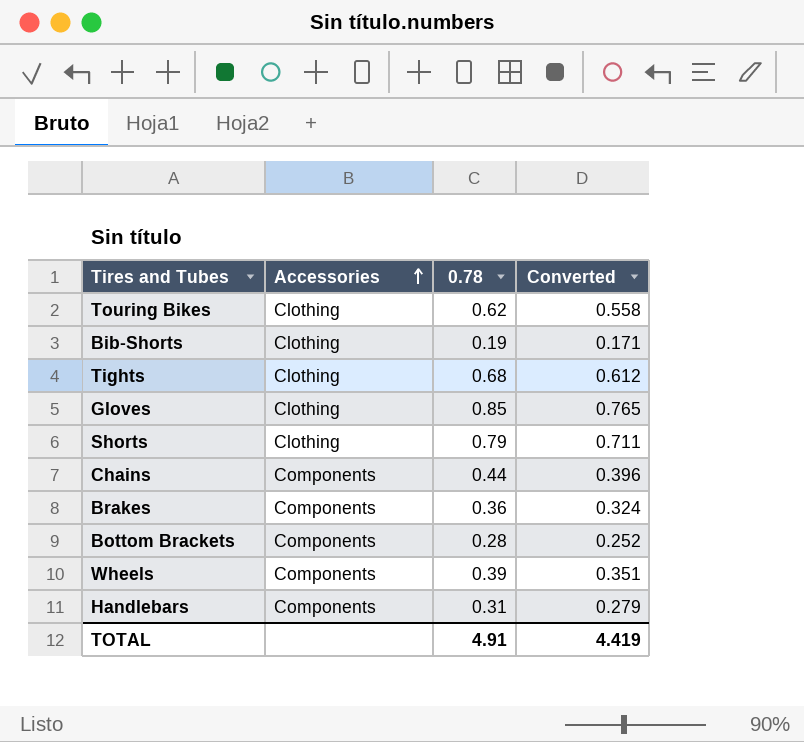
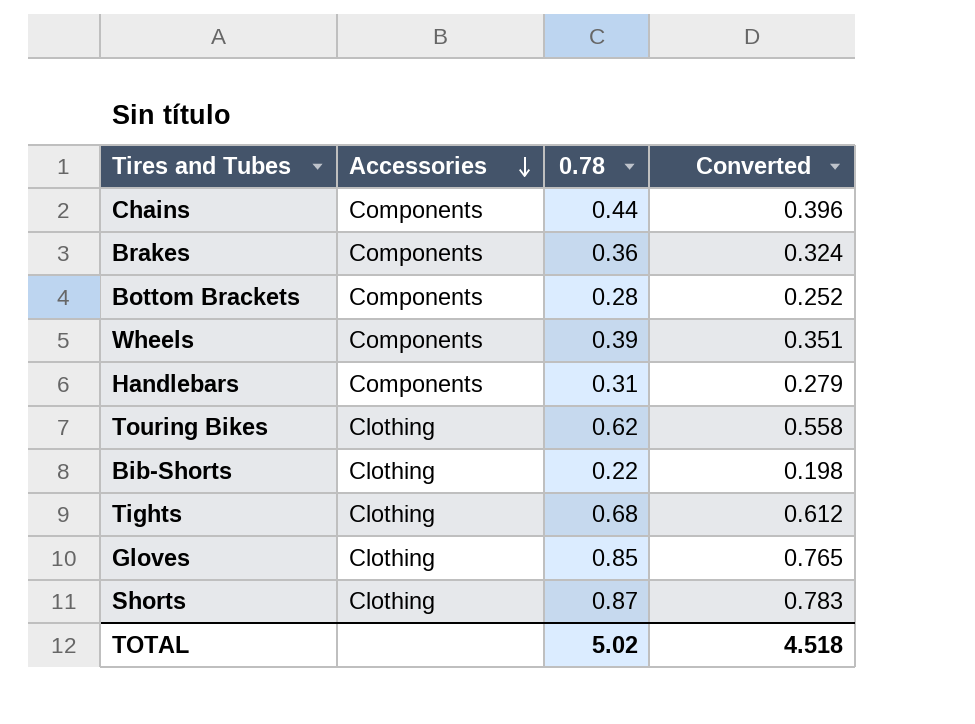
row order: Accessories ascending -> Accessories descending
Bib-Shorts | 0.78: 0.19 -> 0.22
Bib-Shorts | Converted: 0.171 -> 0.198
Shorts | 0.78: 0.79 -> 0.87
Shorts | Converted: 0.711 -> 0.783
TOTAL | 0.78: 4.91 -> 5.02
TOTAL | Converted: 4.419 -> 4.518

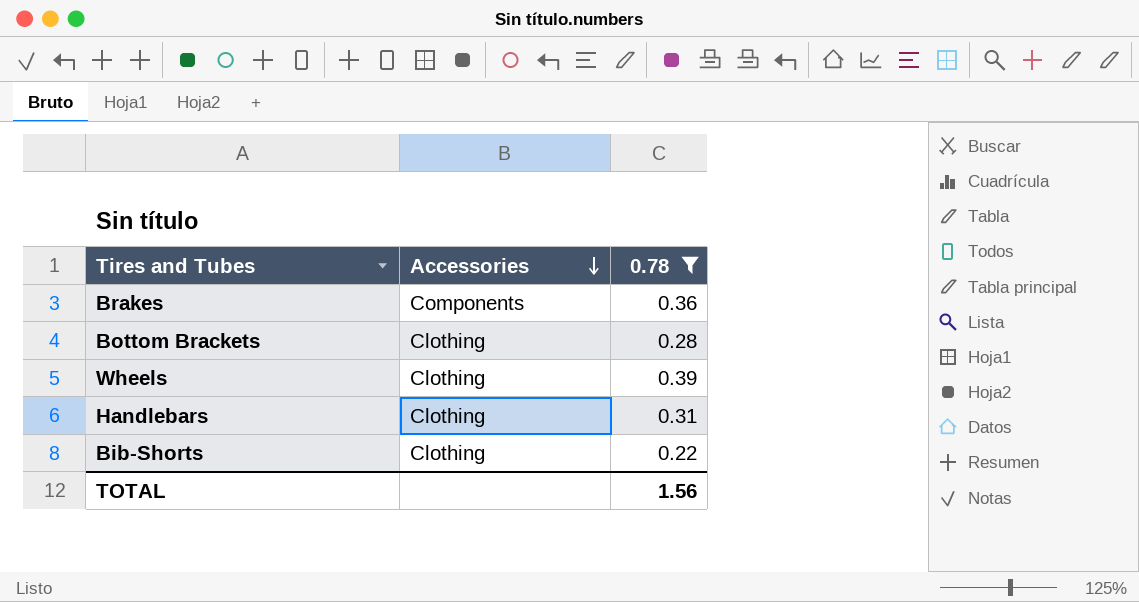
filter: none -> 0.78 <= 0.39
column Converted | formula: [0.78] * 0.9 -> none
Bottom Brackets | Accessories: Components -> Clothing
Wheels | Accessories: Components -> Clothing
Handlebars | Accessories: Components -> Clothing
TOTAL | 0.78: 5.02 -> 1.56

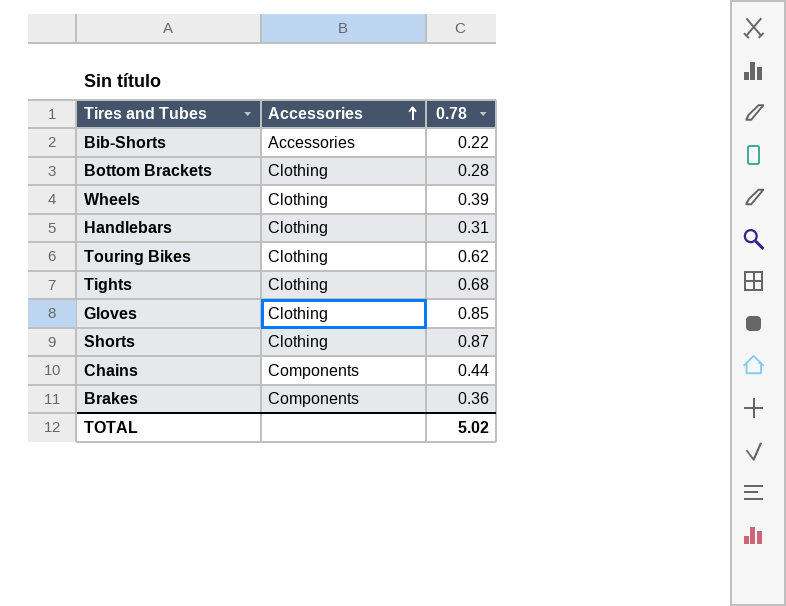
filter: 0.78 <= 0.39 -> none
row order: Accessories descending -> Accessories ascending
Bib-Shorts | Accessories: Clothing -> Accessories
TOTAL | 0.78: 1.56 -> 5.02

